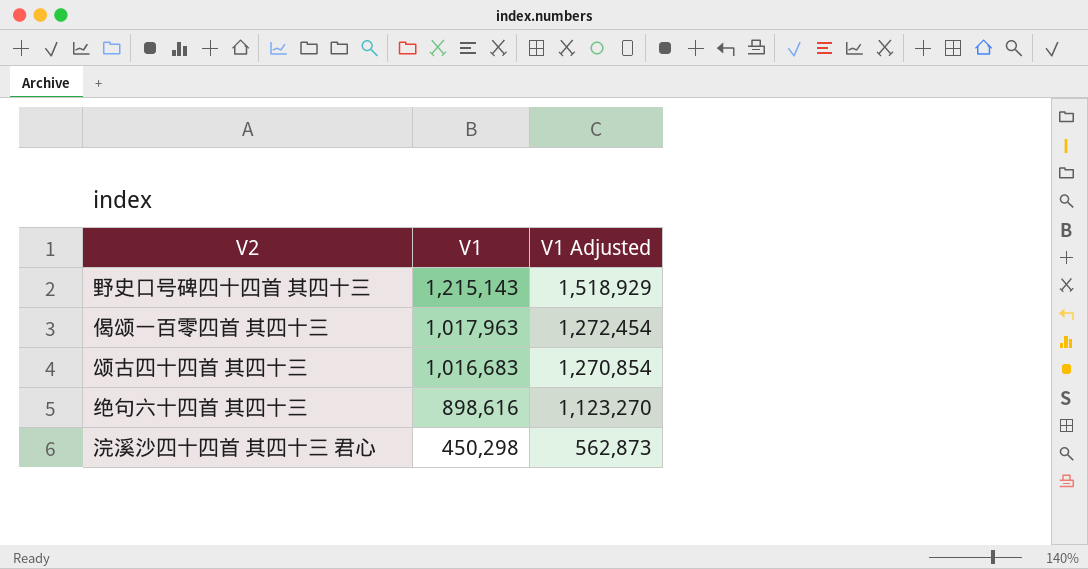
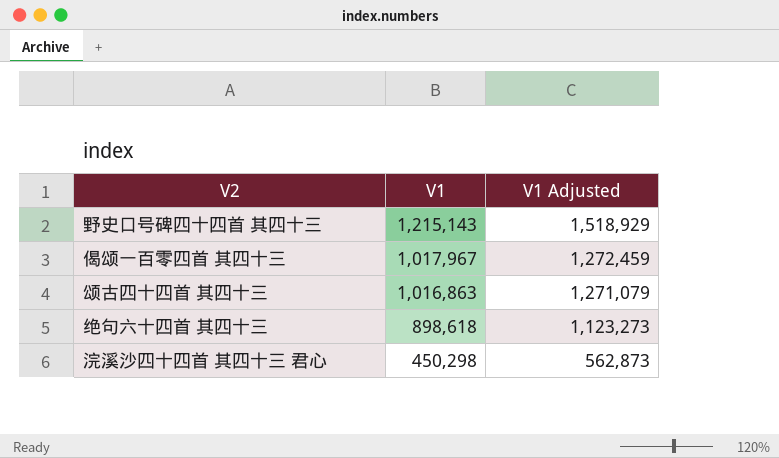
偈颂一百零四首 其四十三 | V1: 1,017,963 -> 1,017,967
偈颂一百零四首 其四十三 | V1 Adjusted: 1,272,454 -> 1,272,459
颂古四十四首 其四十三 | V1: 1,016,683 -> 1,016,863
颂古四十四首 其四十三 | V1 Adjusted: 1,270,854 -> 1,271,079
绝句六十四首 其四十三 | V1: 898,616 -> 898,618
绝句六十四首 其四十三 | V1 Adjusted: 1,123,270 -> 1,123,273

